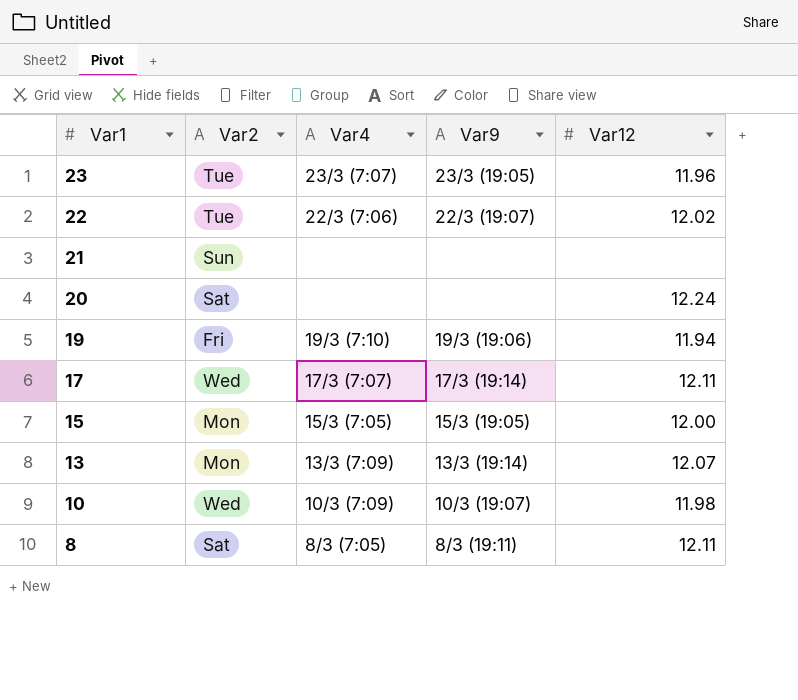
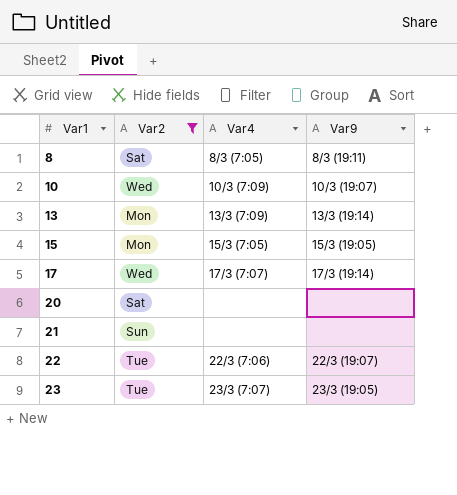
filter: none -> Var2 != Fri
row order: Var1 descending -> Var1 ascending
column Var12 | position: 5 -> none

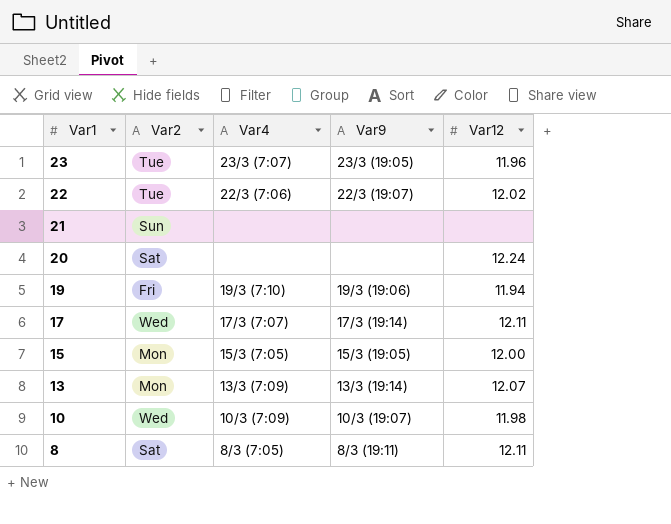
filter: Var2 != Fri -> none
row order: Var1 ascending -> Var1 descending
column Var12 | position: none -> 5

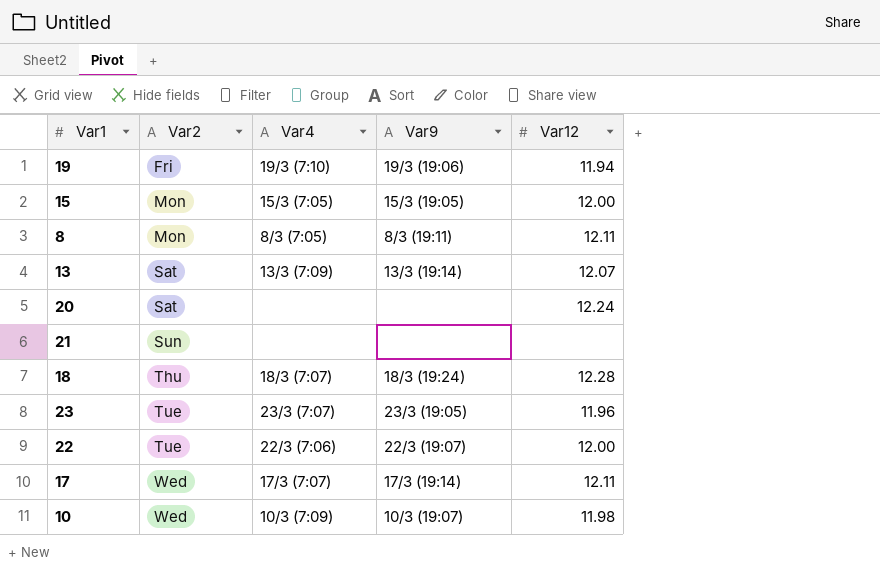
row order: Var1 descending -> Var2 ascending
8 | Var2: Sat -> Mon
13 | Var2: Mon -> Sat
row 18: none -> Thu | 18/3 (7:07) | 18/3 (19:24) | 12.28
22 | Var12: 12.02 -> 12.00

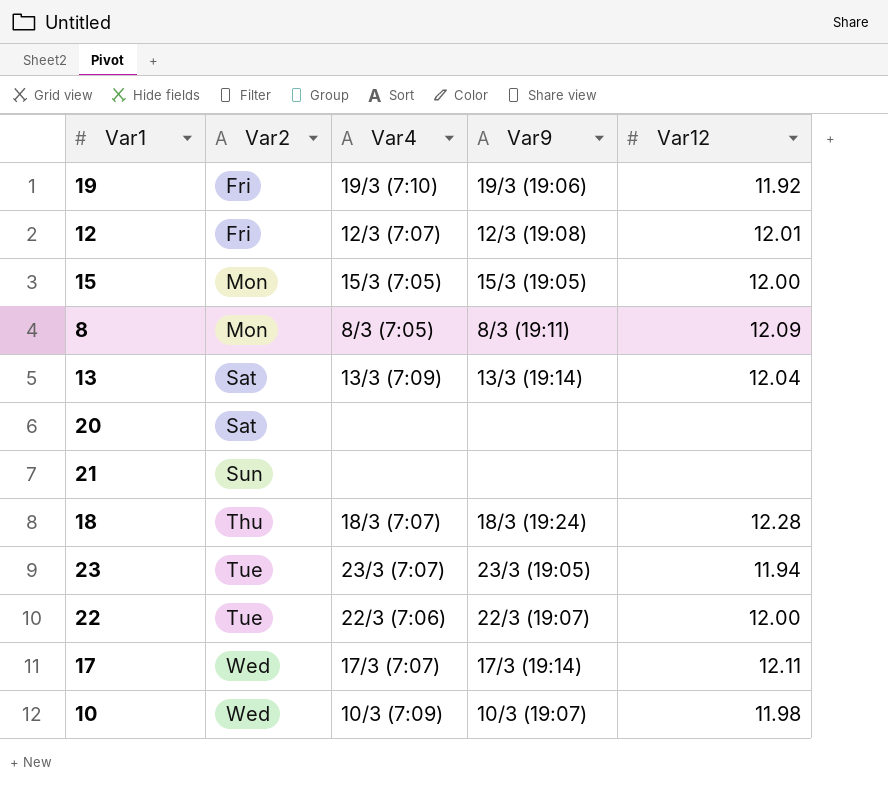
19 | Var12: 11.94 -> 11.92
row 12: none -> Fri | 12/3 (7:07) | 12/3 (19:08) | 12.01
8 | Var12: 12.11 -> 12.09
13 | Var12: 12.07 -> 12.04
20 | Var12: 12.24 -> none
23 | Var12: 11.96 -> 11.94

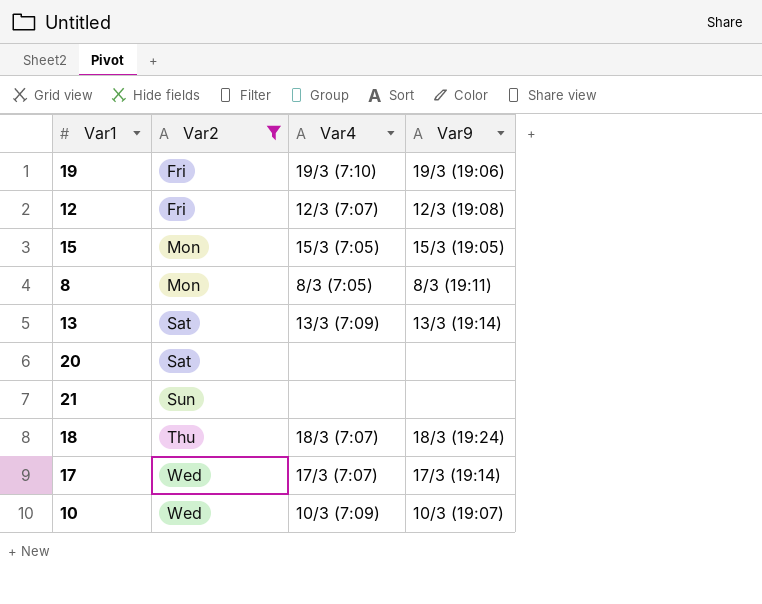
filter: none -> Var2 != Tue
column Var12 | position: 5 -> none

